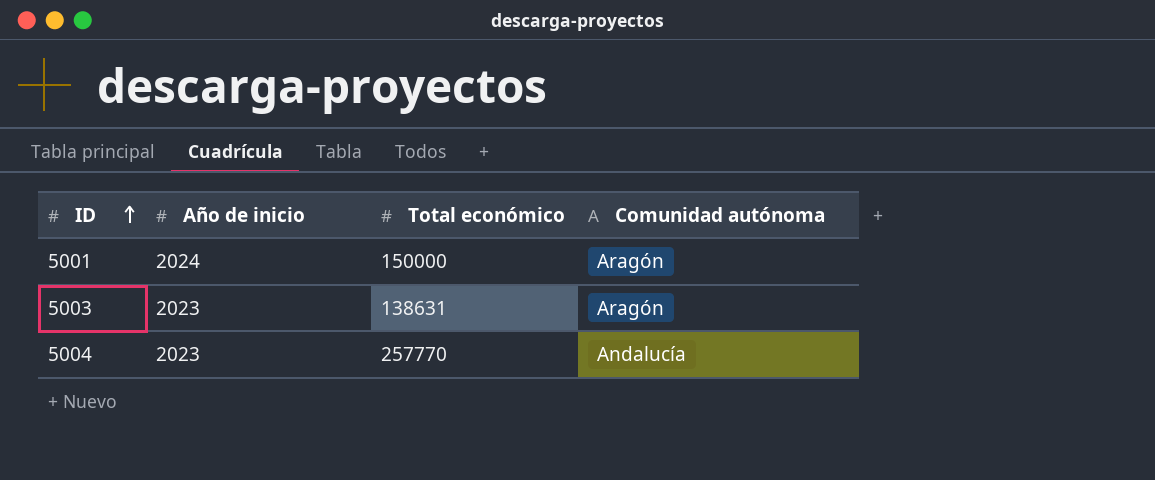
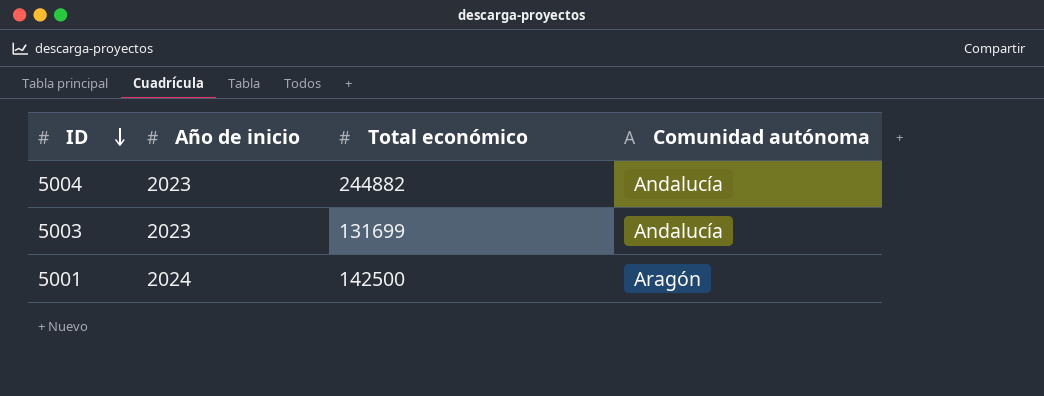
row order: ID ascending -> ID descending
5004 | Total económico: 257770 -> 244882
5003 | Total económico: 138631 -> 131699
5003 | Comunidad autónoma: Aragón -> Andalucía
5001 | Total económico: 150000 -> 142500

